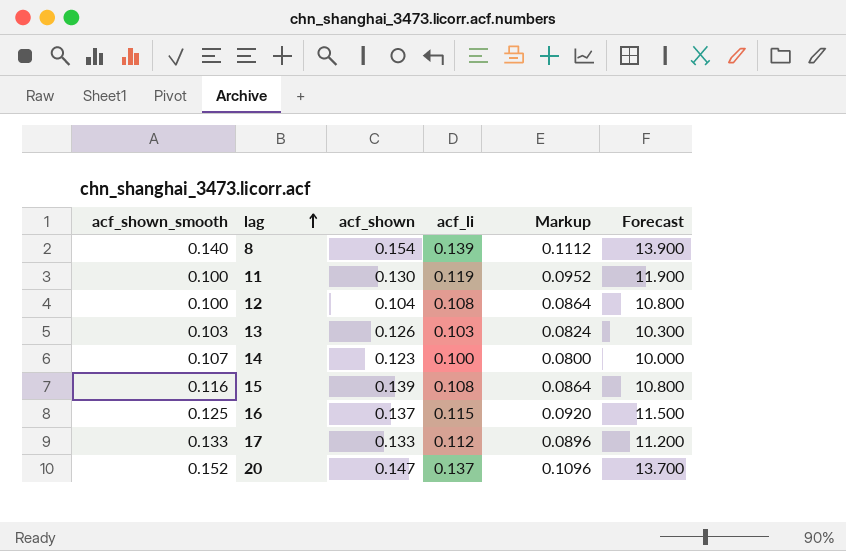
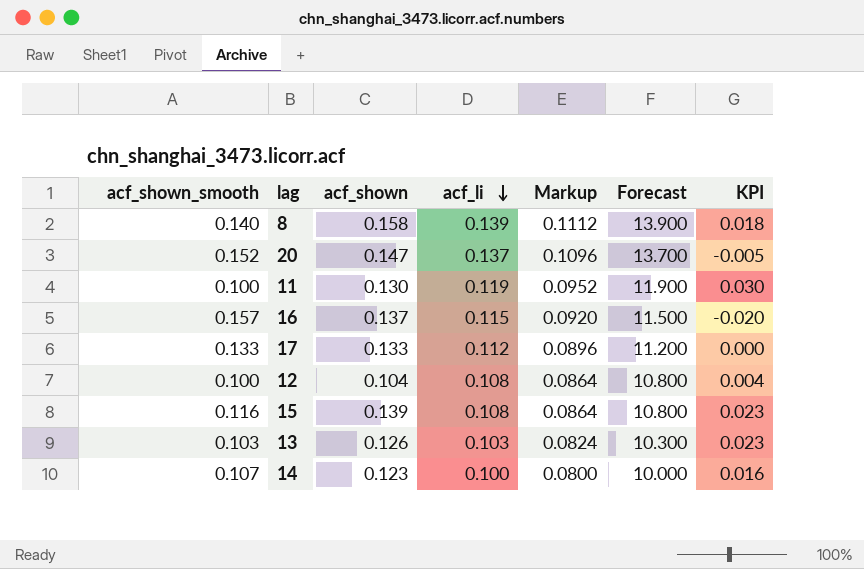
row order: lag ascending -> acf_li descending
column KPI | formula: none -> [acf_shown] - [acf_shown_smooth]
8 | acf_shown: 0.154 -> 0.158
16 | acf_shown_smooth: 0.125 -> 0.157

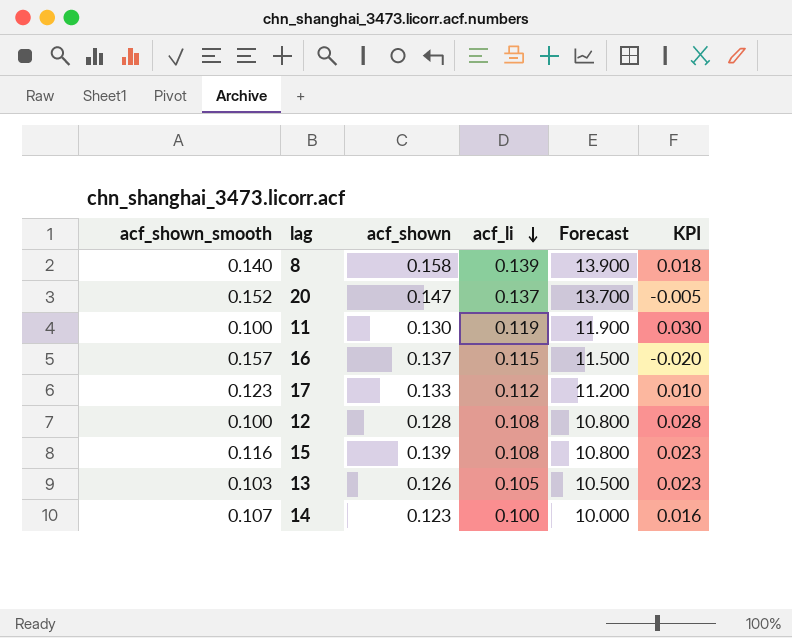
column Markup | formula: [acf_li] * 0.8 -> none
17 | acf_shown_smooth: 0.133 -> 0.123
17 | KPI: 0.000 -> 0.010
12 | acf_shown: 0.104 -> 0.128
12 | KPI: 0.004 -> 0.028
13 | acf_li: 0.103 -> 0.105
13 | Forecast: 10.300 -> 10.500

